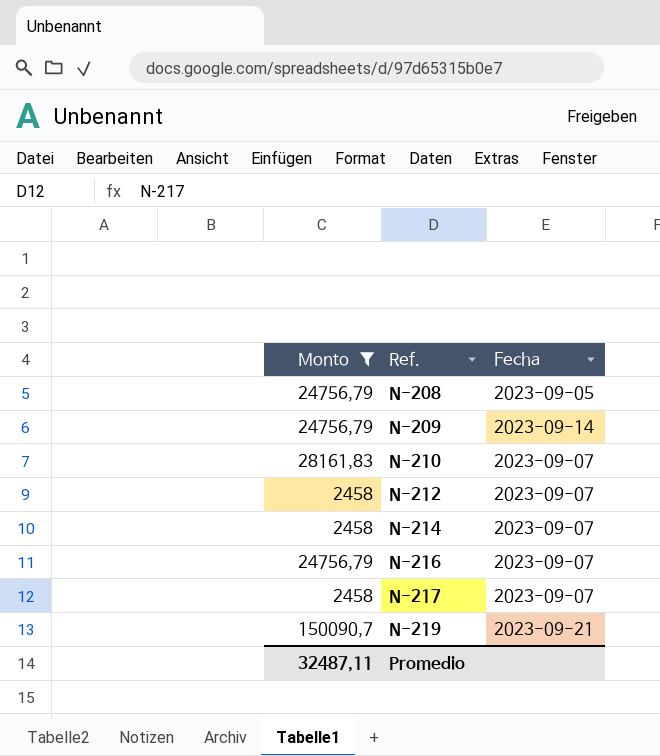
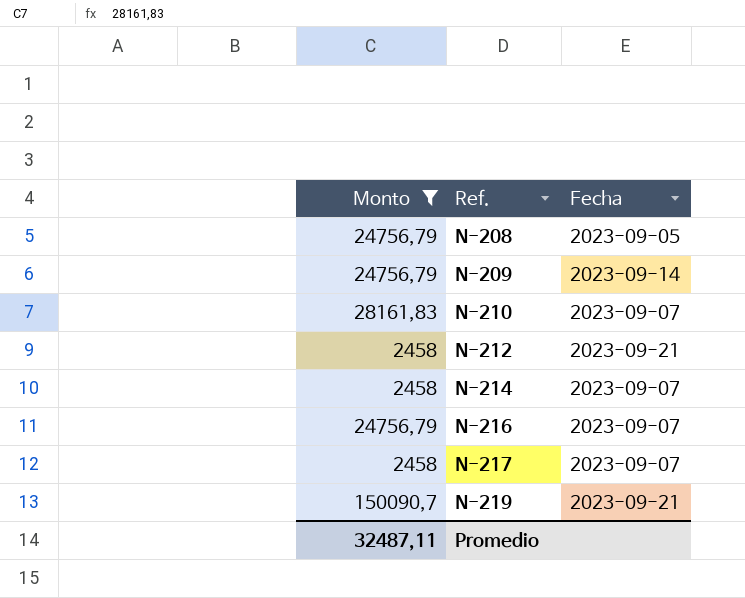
N-212 | Fecha: 2023-09-07 -> 2023-09-21

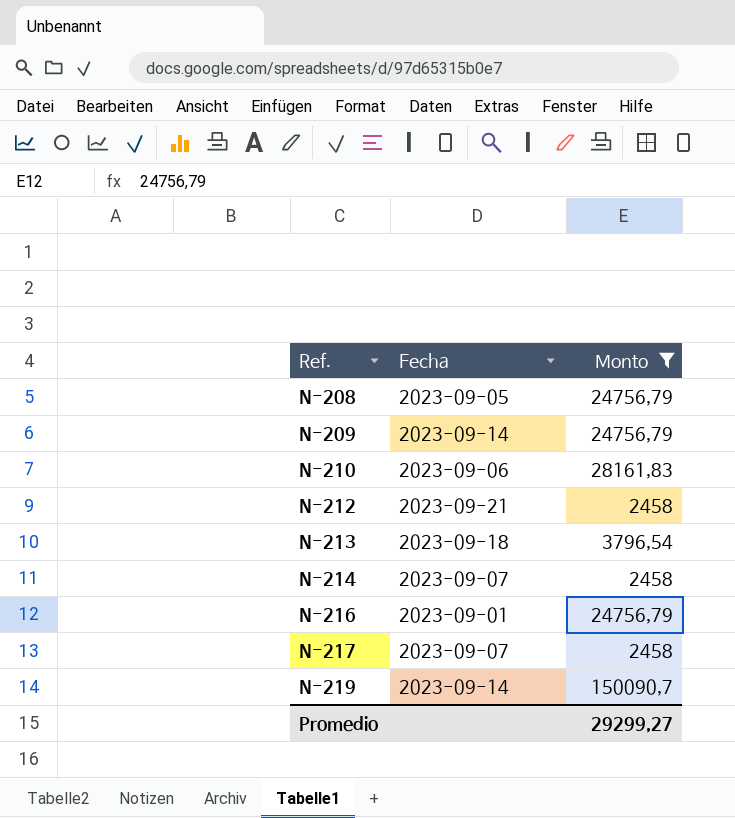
column Monto | position: 1 -> 3
N-210 | Fecha: 2023-09-07 -> 2023-09-06
row N-213: none -> 2023-09-18 | 3796,54
N-216 | Fecha: 2023-09-07 -> 2023-09-01
N-219 | Fecha: 2023-09-21 -> 2023-09-14
Promedio | Monto: 32487,11 -> 29299,27

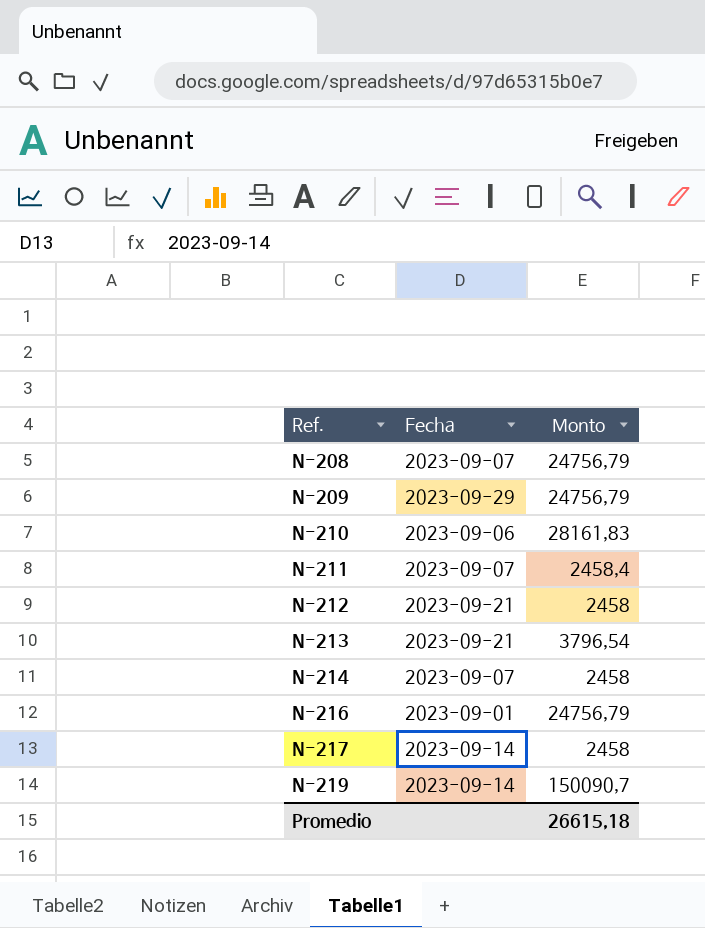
filter: Monto != 2458,4 -> none
N-208 | Fecha: 2023-09-05 -> 2023-09-07
N-209 | Fecha: 2023-09-14 -> 2023-09-29
N-213 | Fecha: 2023-09-18 -> 2023-09-21
N-217 | Fecha: 2023-09-07 -> 2023-09-14
Promedio | Monto: 29299,27 -> 26615,18

